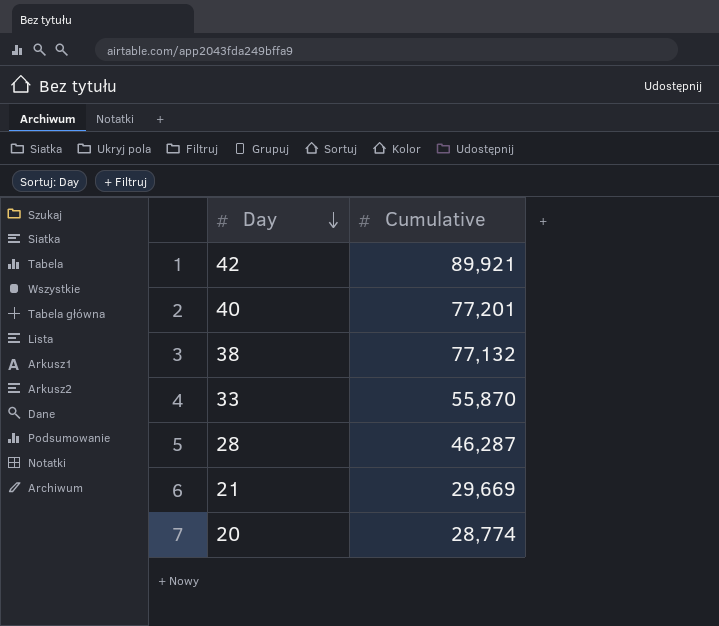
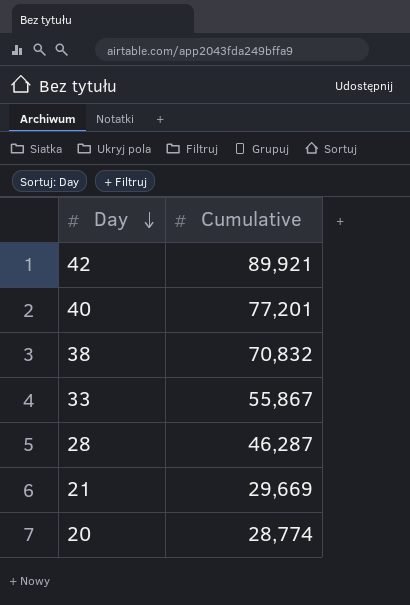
38 | Cumulative: 77,132 -> 70,832
33 | Cumulative: 55,870 -> 55,867

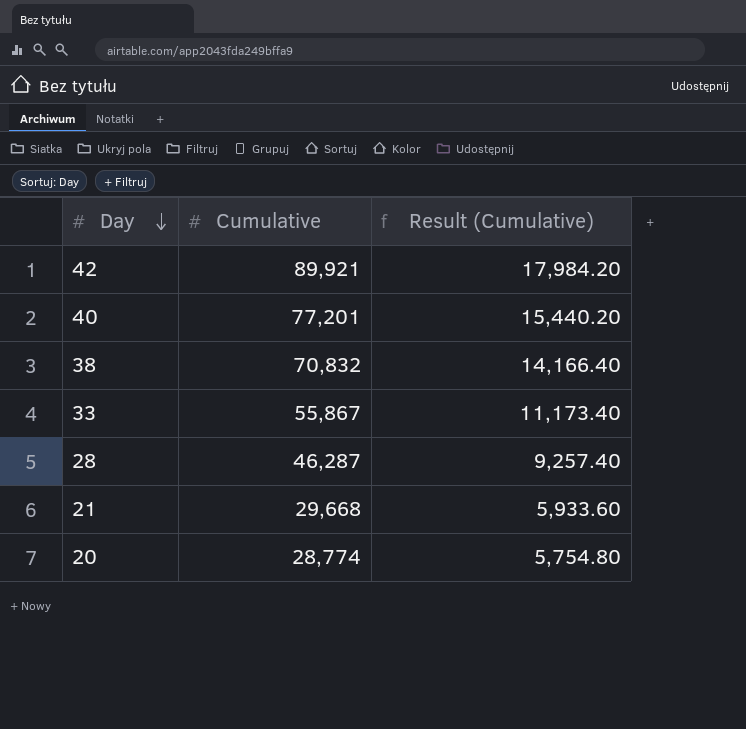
column Result (Cumulative) | formula: none -> [Cumulative] * 0.2
21 | Cumulative: 29,669 -> 29,668

